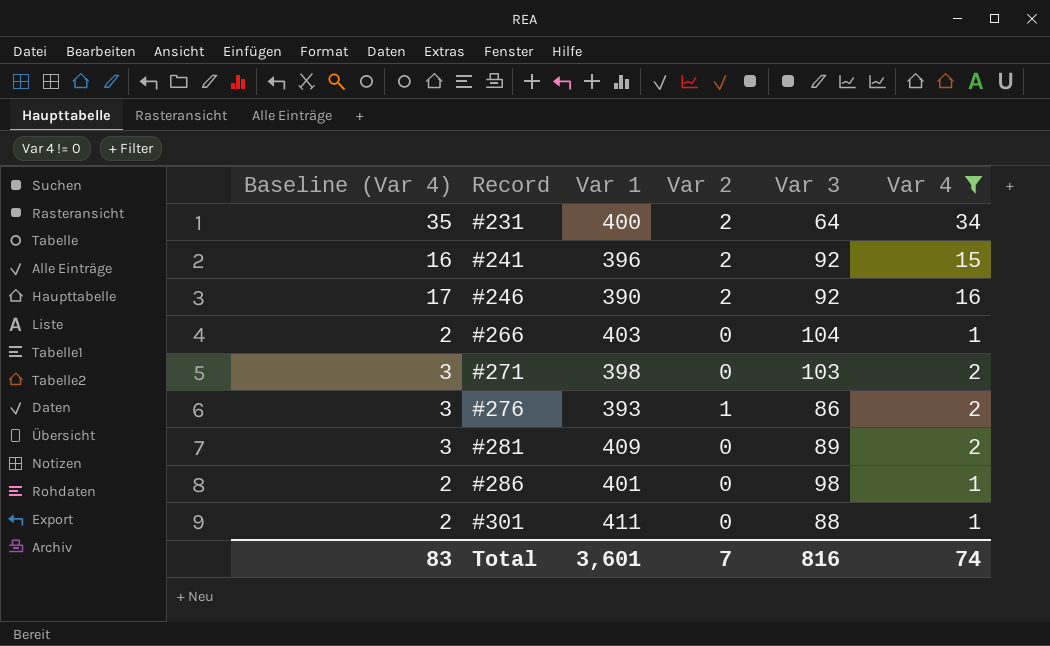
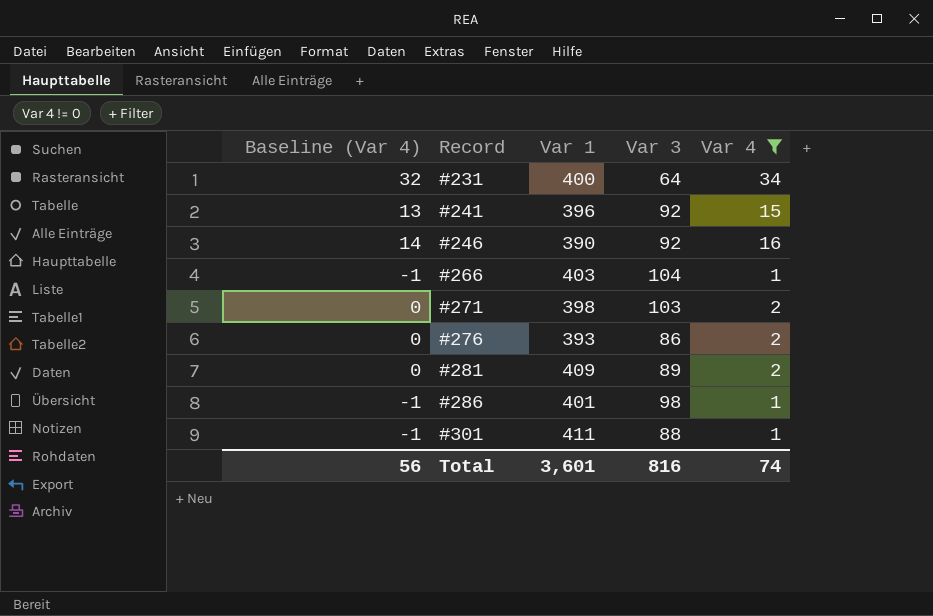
column Var 2 | position: 4 -> none
column Baseline (Var 4) | formula: [Var 4] + 1 -> [Var 4] - 2
Total | Baseline (Var 4): 83 -> 56

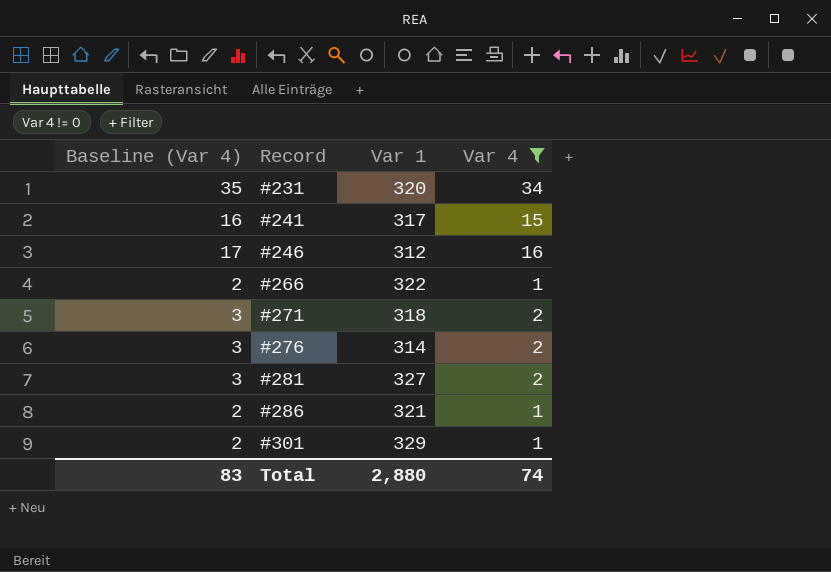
column Var 3 | position: 4 -> none
column Baseline (Var 4) | formula: [Var 4] - 2 -> [Var 4] + 1
#231 | Var 1: 400 -> 320
#241 | Var 1: 396 -> 317
#246 | Var 1: 390 -> 312
#266 | Var 1: 403 -> 322
#271 | Var 1: 398 -> 318
#276 | Var 1: 393 -> 314
#281 | Var 1: 409 -> 327
#286 | Var 1: 401 -> 321
#301 | Var 1: 411 -> 329
Total | Baseline (Var 4): 56 -> 83
Total | Var 1: 3,601 -> 2,880

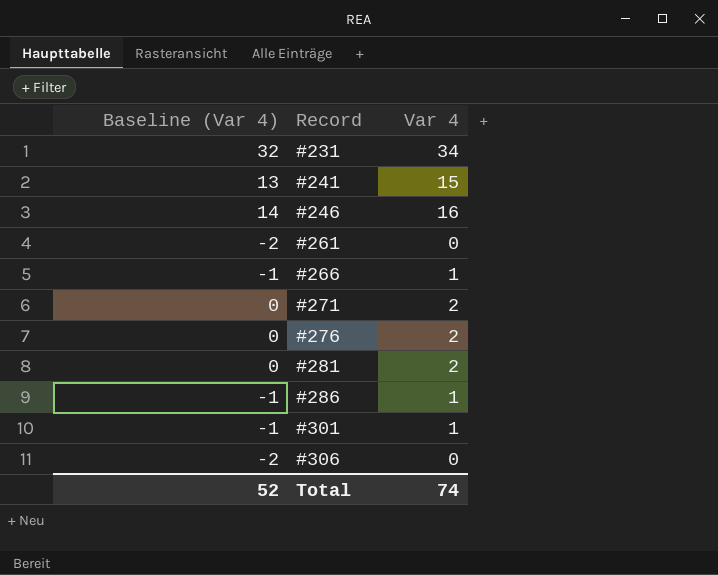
filter: Var 4 != 0 -> none
column Var 1 | position: 3 -> none
column Baseline (Var 4) | formula: [Var 4] + 1 -> [Var 4] - 2
Total | Baseline (Var 4): 83 -> 52

